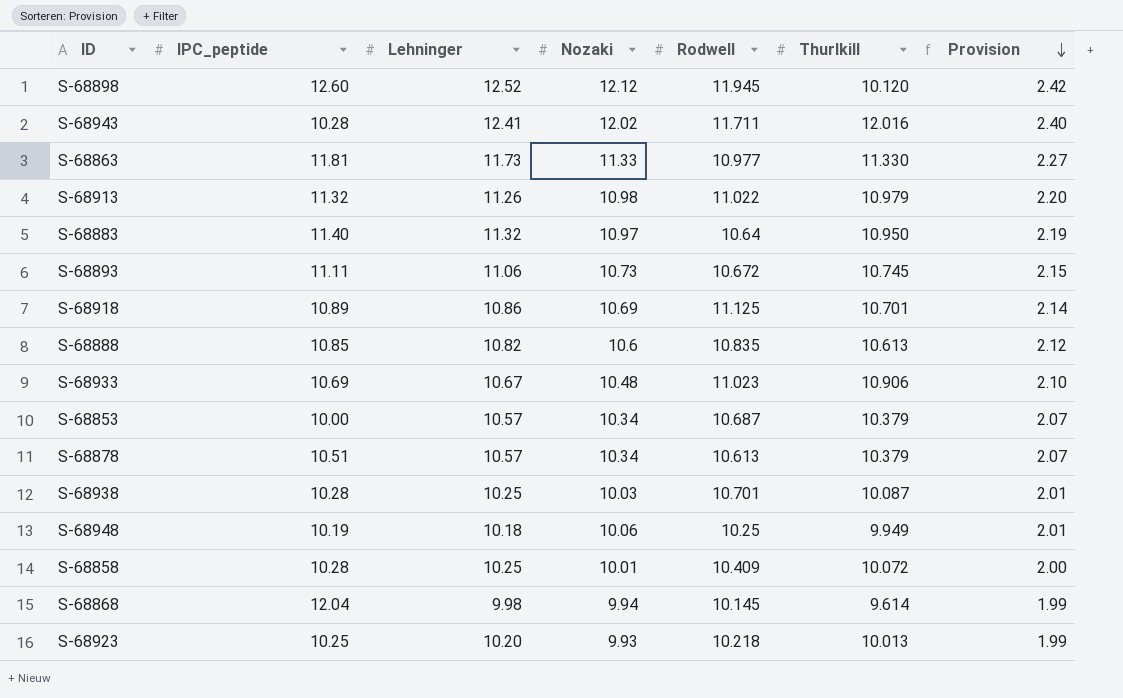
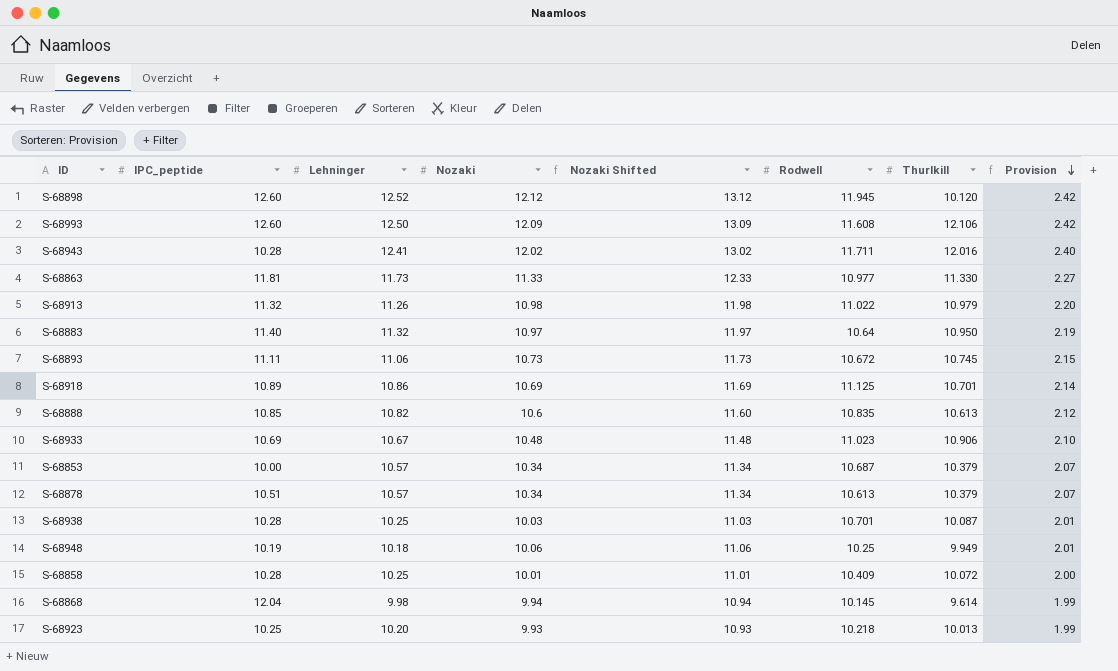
column Nozaki Shifted | formula: none -> [Nozaki] + 1
row S-68993: none -> 12.60 | 12.50 | 12.09 | 13.09 | 11.608 | 12.106 | 2.42

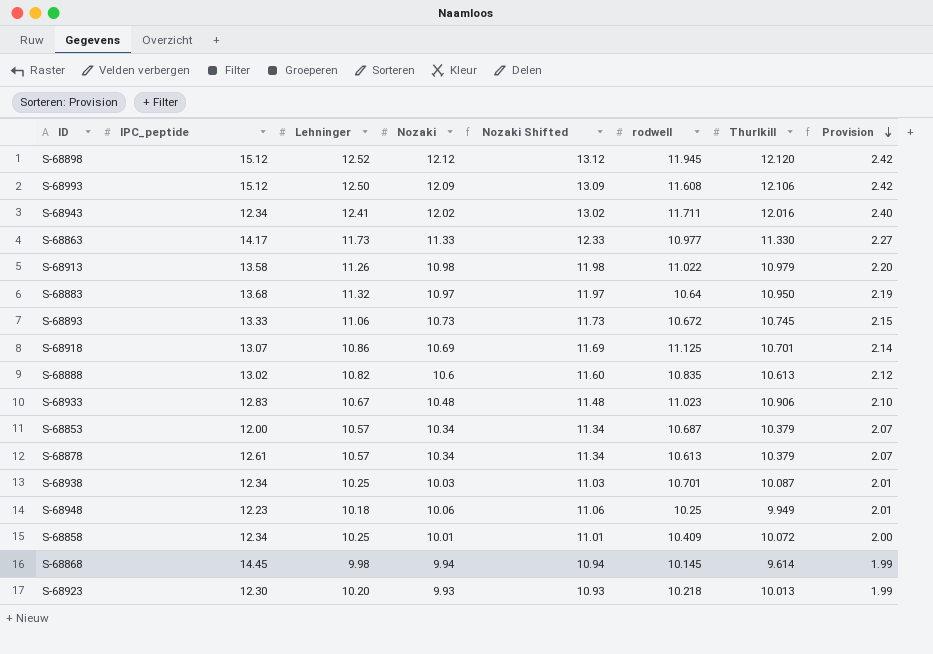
column name: Rodwell -> rodwell
S-68898 | IPC_peptide: 12.60 -> 15.12
S-68898 | Thurlkill: 10.120 -> 12.120
S-68993 | IPC_peptide: 12.60 -> 15.12
S-68943 | IPC_peptide: 10.28 -> 12.34
S-68863 | IPC_peptide: 11.81 -> 14.17
S-68913 | IPC_peptide: 11.32 -> 13.58
S-68883 | IPC_peptide: 11.40 -> 13.68
S-68893 | IPC_peptide: 11.11 -> 13.33
S-68918 | IPC_peptide: 10.89 -> 13.07
S-68888 | IPC_peptide: 10.85 -> 13.02
S-68933 | IPC_peptide: 10.69 -> 12.83
S-68853 | IPC_peptide: 10.00 -> 12.00
S-68878 | IPC_peptide: 10.51 -> 12.61
S-68938 | IPC_peptide: 10.28 -> 12.34
S-68948 | IPC_peptide: 10.19 -> 12.23
S-68858 | IPC_peptide: 10.28 -> 12.34
S-68868 | IPC_peptide: 12.04 -> 14.45
S-68923 | IPC_peptide: 10.25 -> 12.30

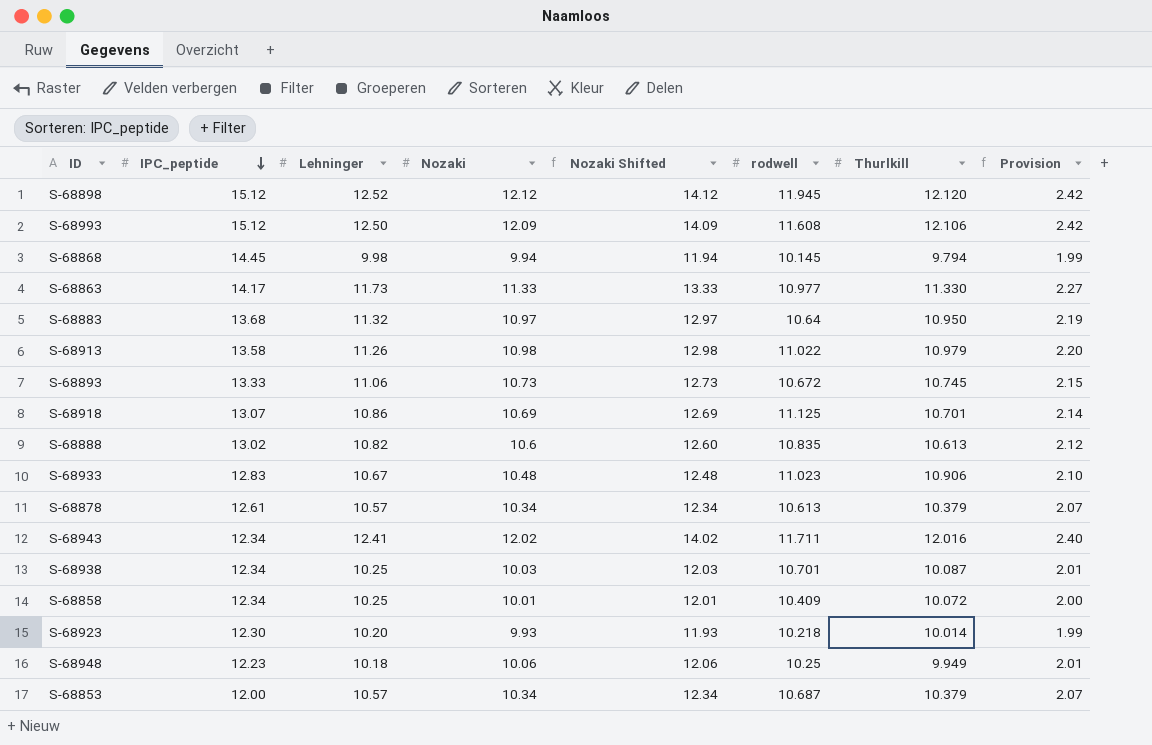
row order: Provision descending -> IPC_peptide descending
column Nozaki Shifted | formula: [Nozaki] + 1 -> [Nozaki] + 2
S-68868 | Thurlkill: 9.614 -> 9.794
S-68923 | Thurlkill: 10.013 -> 10.014

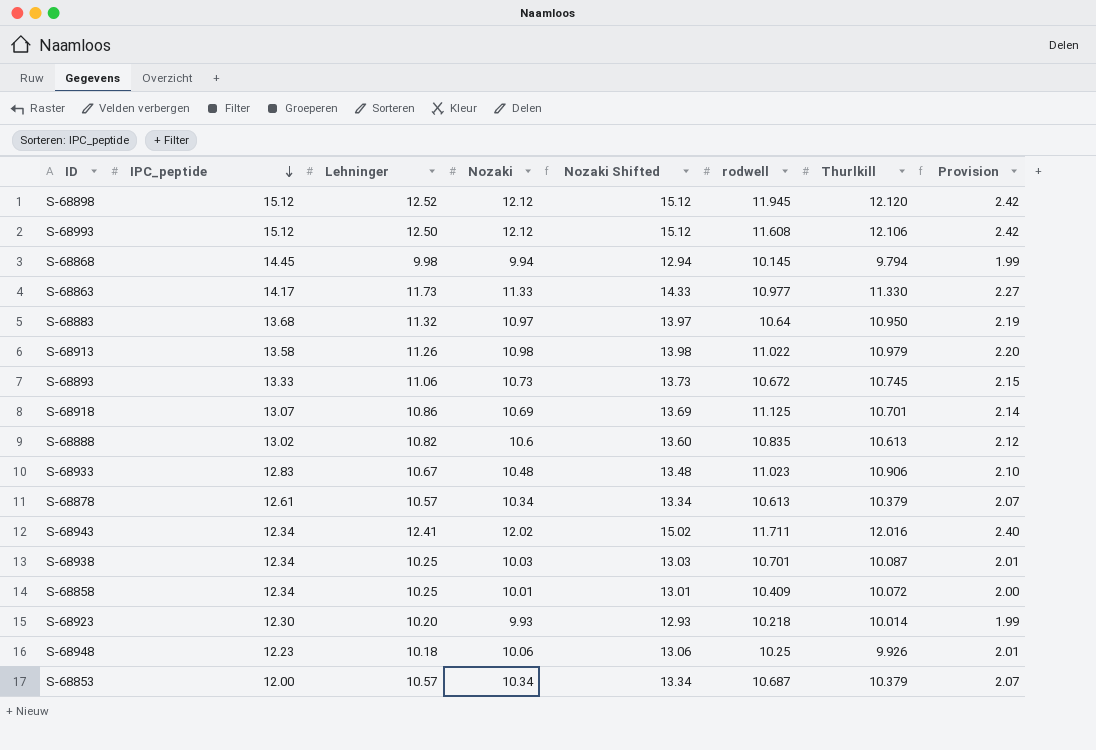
column Nozaki Shifted | formula: [Nozaki] + 2 -> [Nozaki] + 3
S-68993 | Nozaki: 12.09 -> 12.12
S-68948 | Thurlkill: 9.949 -> 9.926

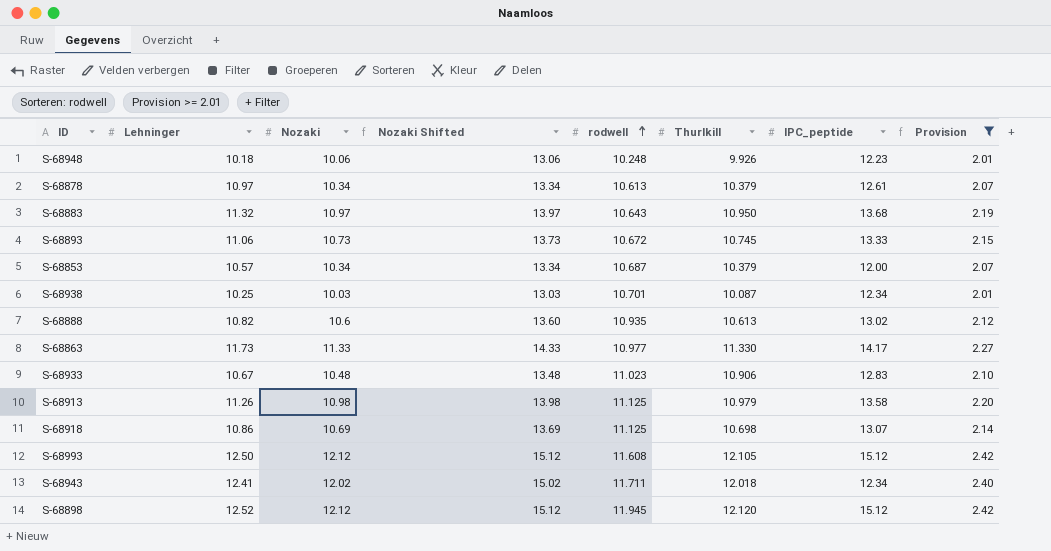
filter: none -> Provision >= 2.01
row order: IPC_peptide descending -> rodwell ascending
column IPC_peptide | position: 2 -> 7
S-68948 | rodwell: 10.25 -> 10.248
S-68878 | Lehninger: 10.57 -> 10.97
S-68883 | rodwell: 10.64 -> 10.643
S-68888 | rodwell: 10.835 -> 10.935
S-68913 | rodwell: 11.022 -> 11.125
S-68918 | Thurlkill: 10.701 -> 10.698
S-68993 | Thurlkill: 12.106 -> 12.105
S-68943 | Thurlkill: 12.016 -> 12.018

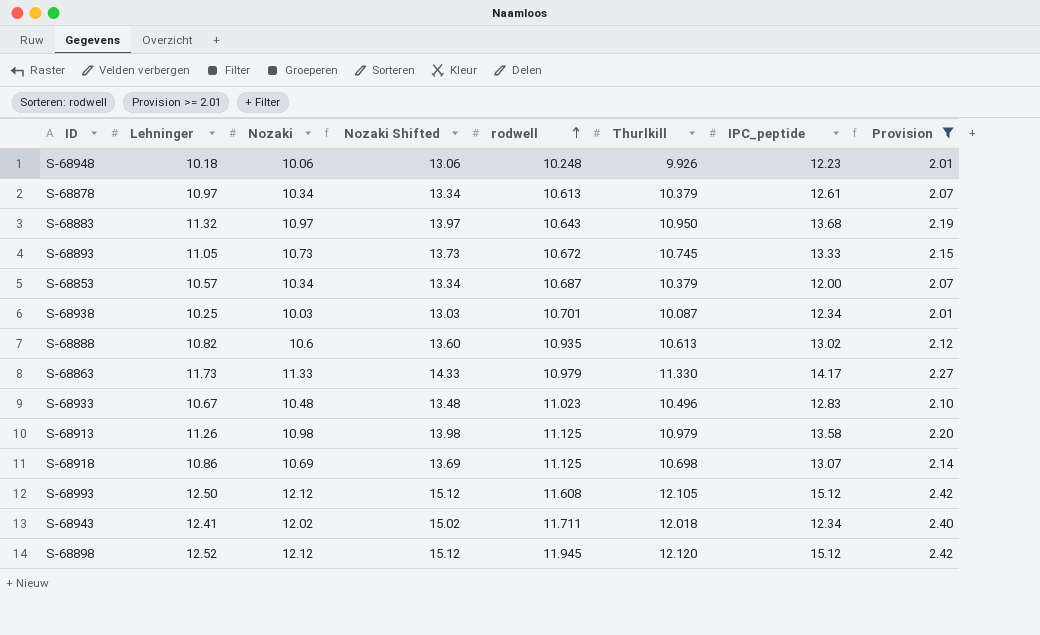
S-68893 | Lehninger: 11.06 -> 11.05
S-68863 | rodwell: 10.977 -> 10.979
S-68933 | Thurlkill: 10.906 -> 10.496

